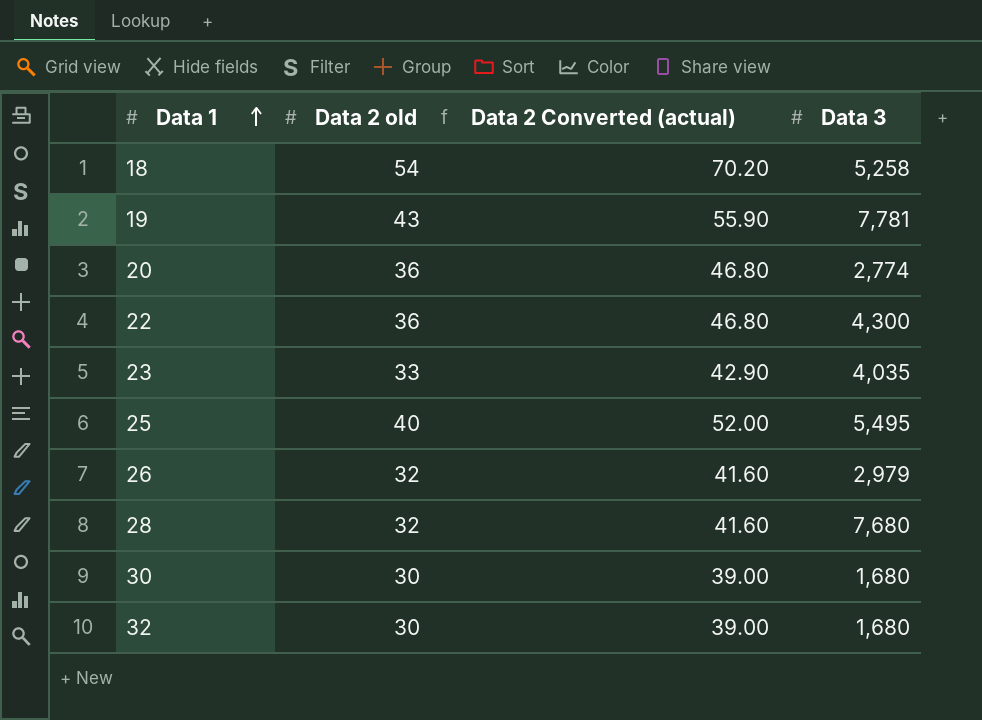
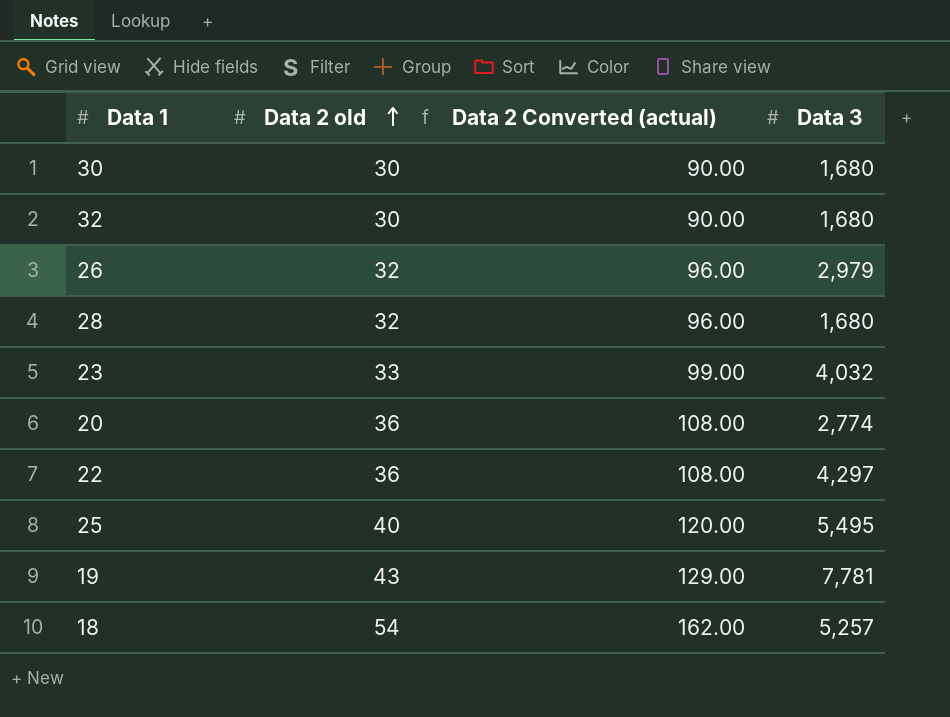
row order: Data 1 ascending -> Data 2 old ascending
column Data 2 Converted (actual) | formula: [Data 2 old] * 1.3 -> [Data 2 old] * 3
28 | Data 3: 7,680 -> 1,680
23 | Data 3: 4,035 -> 4,032
22 | Data 3: 4,300 -> 4,297
18 | Data 3: 5,258 -> 5,257

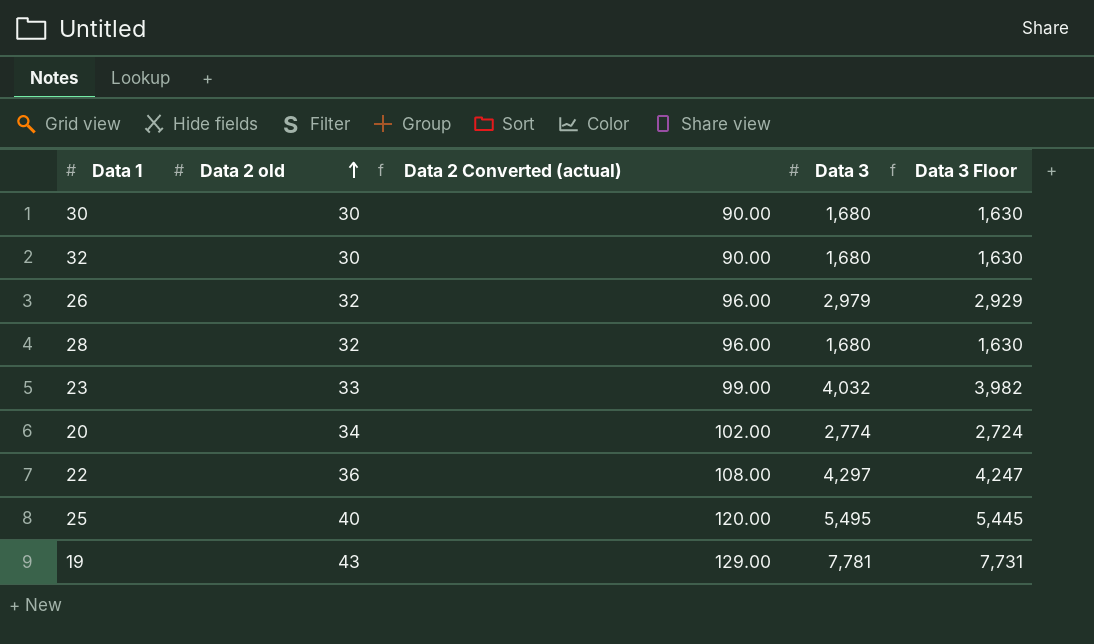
column Data 3 Floor | formula: none -> [Data 3] - 50
row 18: 54 | 162.00 | 5,257 -> none
20 | Data 2 old: 36 -> 34
20 | Data 2 Converted (actual): 108.00 -> 102.00

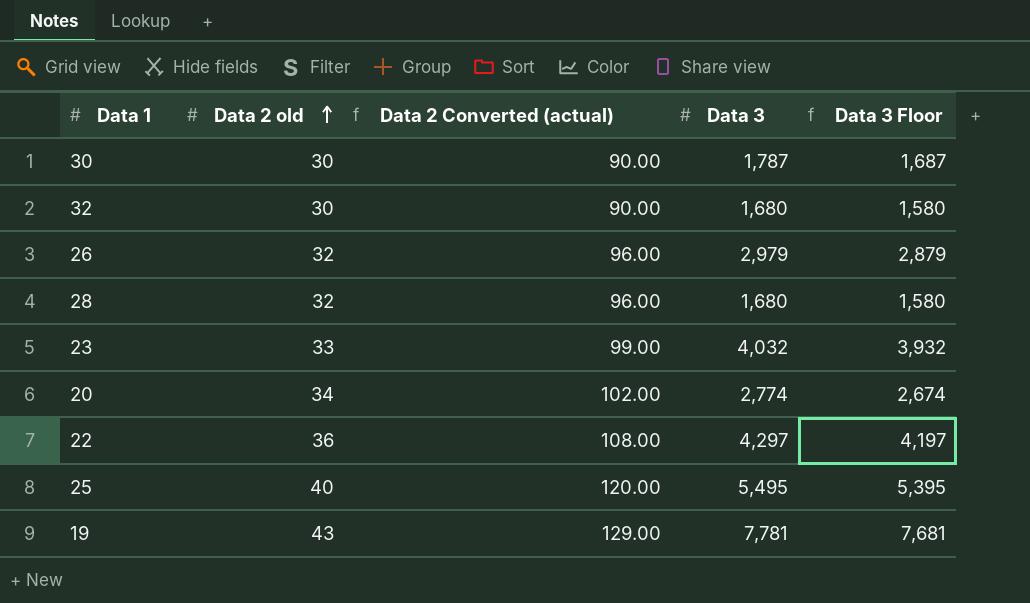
column Data 3 Floor | formula: [Data 3] - 50 -> [Data 3] - 100
30 | Data 3: 1,680 -> 1,787

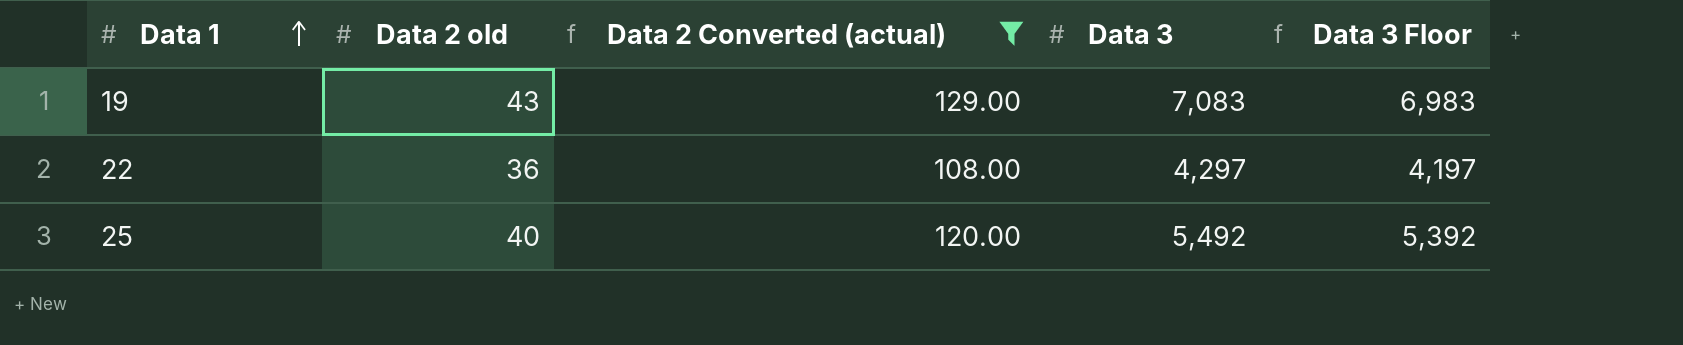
filter: none -> Data 2 Converted (actual) >= 108.00
row order: Data 2 old ascending -> Data 1 ascending
19 | Data 3: 7,781 -> 7,083
19 | Data 3 Floor: 7,681 -> 6,983
25 | Data 3: 5,495 -> 5,492
25 | Data 3 Floor: 5,395 -> 5,392

